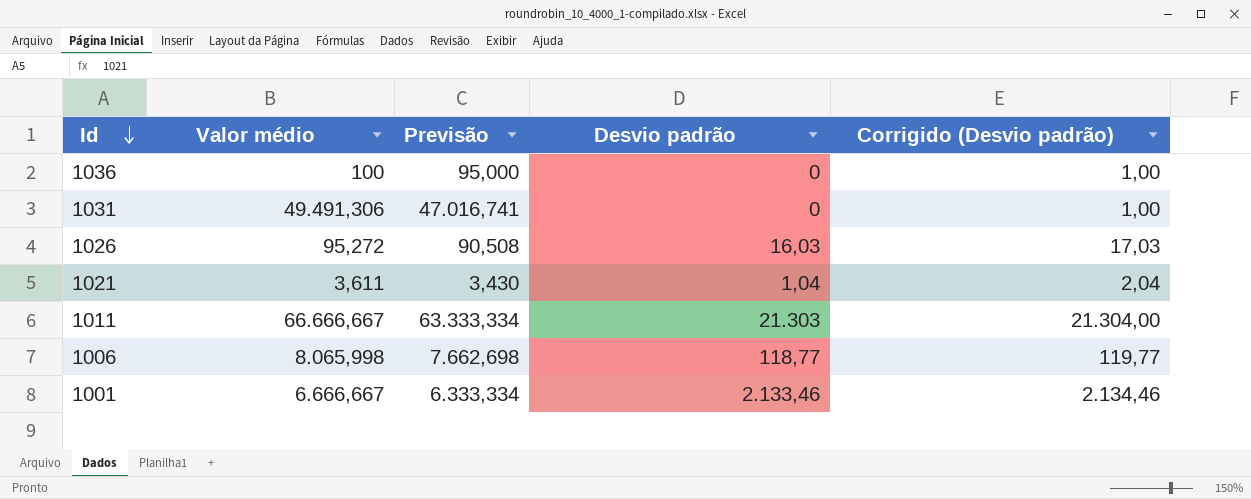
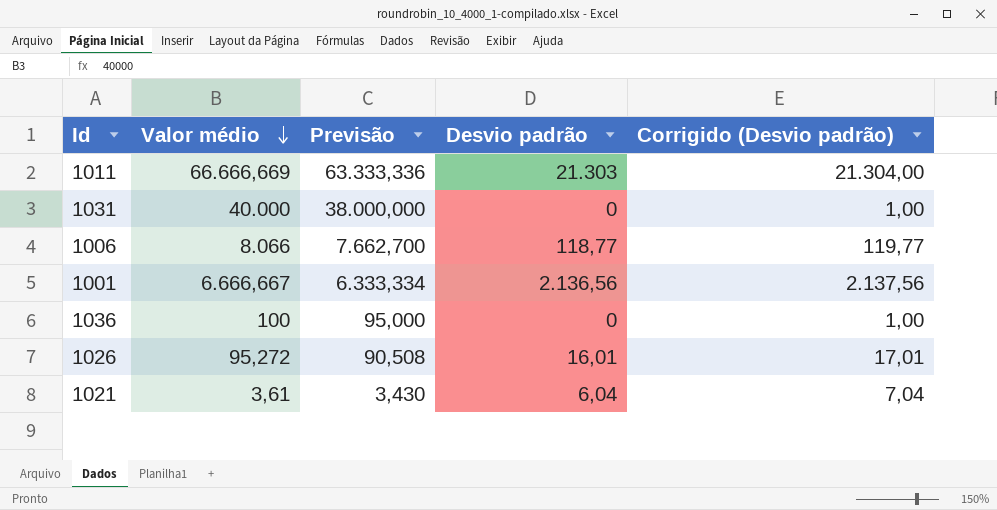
row order: Id descending -> Valor médio descending
1011 | Valor médio: 66.666,667 -> 66.666,669
1011 | Previsão: 63.333,334 -> 63.333,336
1031 | Valor médio: 49.491,306 -> 40.000
1031 | Previsão: 47.016,741 -> 38.000,000
1006 | Valor médio: 8.065,998 -> 8.066
1006 | Previsão: 7.662,698 -> 7.662,700
1001 | Desvio padrão: 2.133,46 -> 2.136,56
1001 | Corrigido (Desvio padrão): 2.134,46 -> 2.137,56
1026 | Desvio padrão: 16,03 -> 16,01
1026 | Corrigido (Desvio padrão): 17,03 -> 17,01
1021 | Valor médio: 3,611 -> 3,61
1021 | Desvio padrão: 1,04 -> 6,04
1021 | Corrigido (Desvio padrão): 2,04 -> 7,04

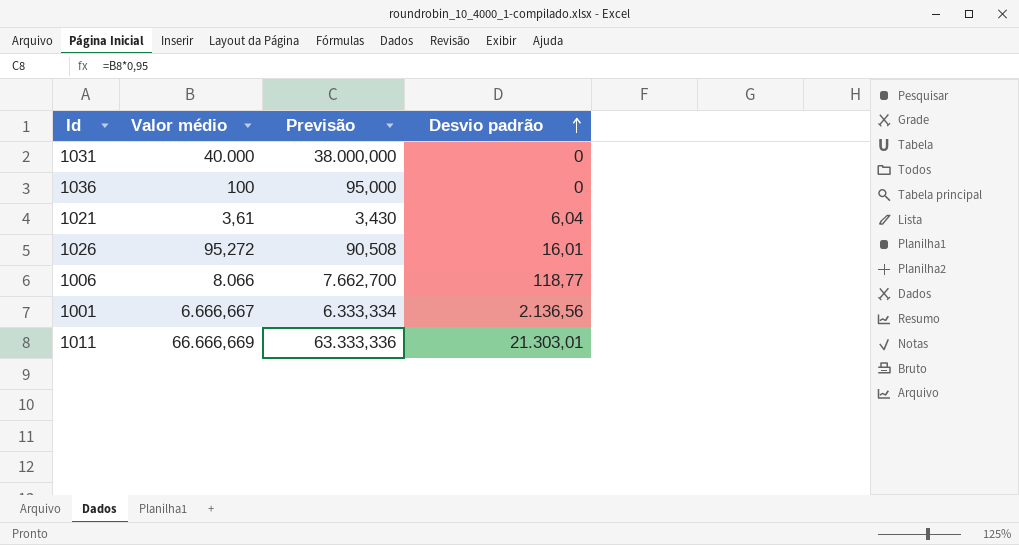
row order: Valor médio descending -> Desvio padrão ascending
column Corrigido (Desvio padrão) | formula: [Desvio padrão] + 1 -> none
1011 | Desvio padrão: 21.303 -> 21.303,01

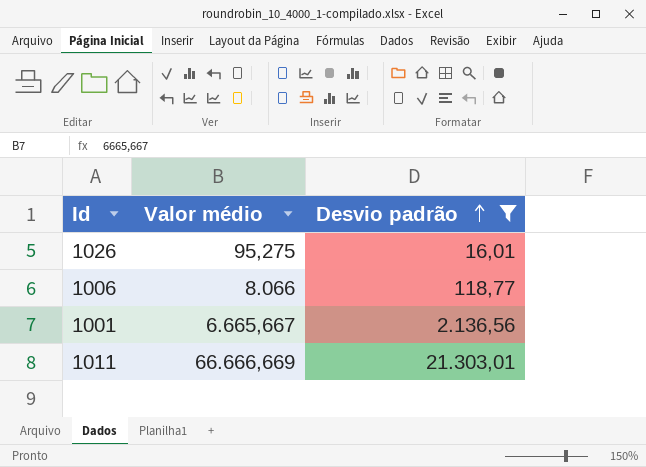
filter: none -> Desvio padrão >= 16,01
column Previsão | formula: [Valor médio] * 0,95 -> none
1026 | Valor médio: 95,272 -> 95,275
1001 | Valor médio: 6.666,667 -> 6.665,667

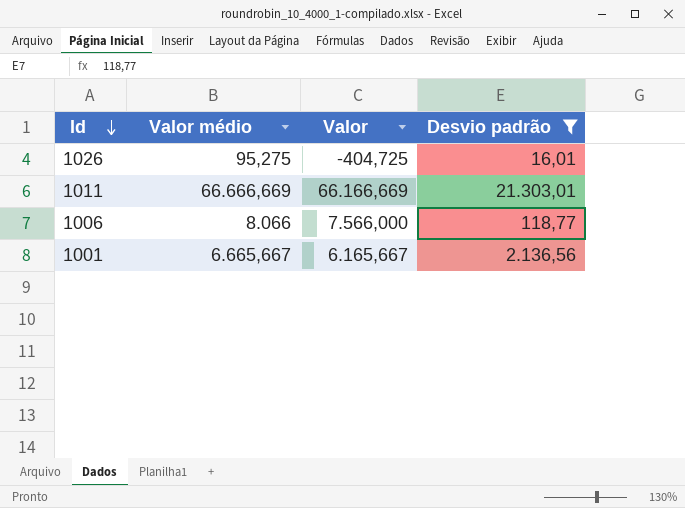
row order: Desvio padrão ascending -> Id descending
column Valor | formula: none -> [Valor médio] - 500

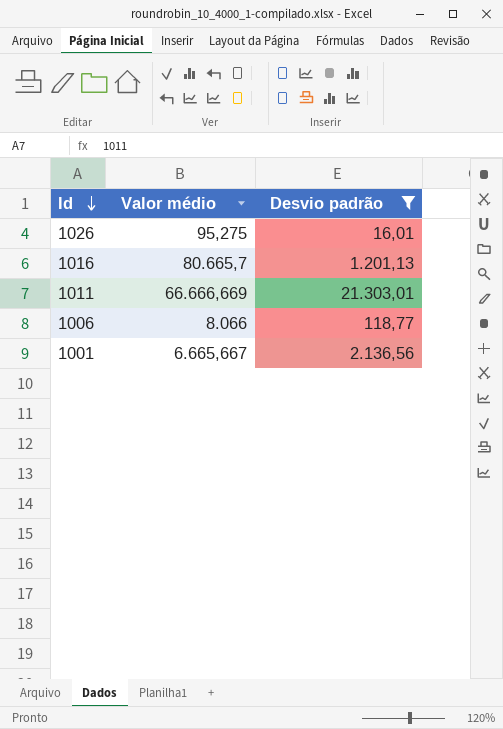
column Valor | formula: [Valor médio] - 500 -> none
row 1016: none -> 80.665,7 | 1.201,13

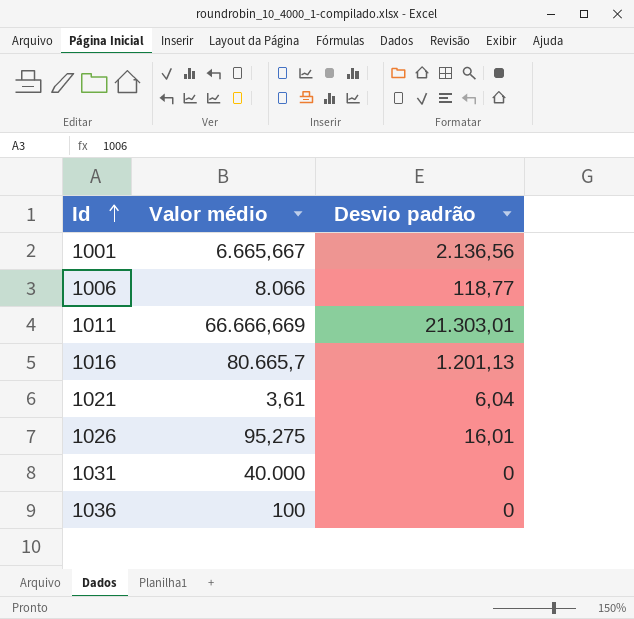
filter: Desvio padrão >= 16,01 -> none
row order: Id descending -> Id ascending

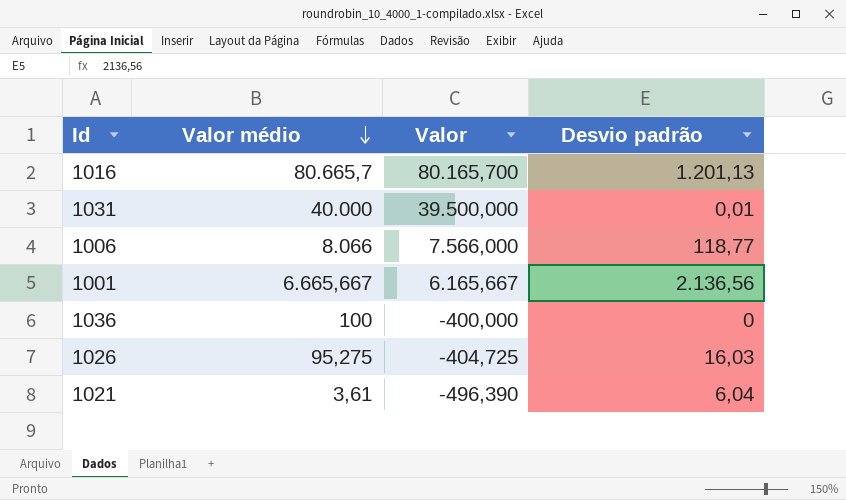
row order: Id ascending -> Valor médio descending
column Valor | formula: none -> [Valor médio] - 500
row 1011: 66.666,669 | 21.303,01 -> none
1031 | Desvio padrão: 0 -> 0,01
1026 | Desvio padrão: 16,01 -> 16,03

